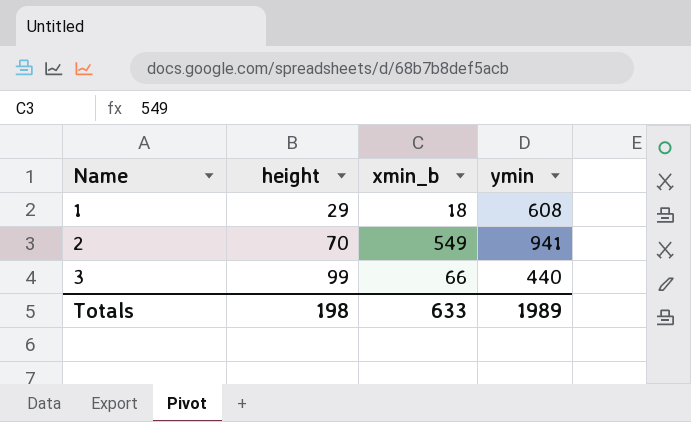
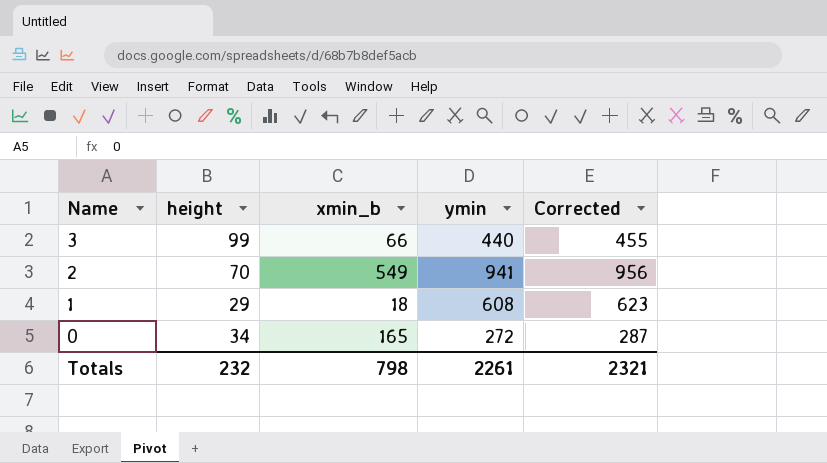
row order: Name ascending -> Name descending
column Corrected | formula: none -> [ymin] + 15
row 0: none -> 34 | 165 | 272 | 287
Totals | height: 198 -> 232
Totals | xmin_b: 633 -> 798
Totals | ymin: 1989 -> 2261

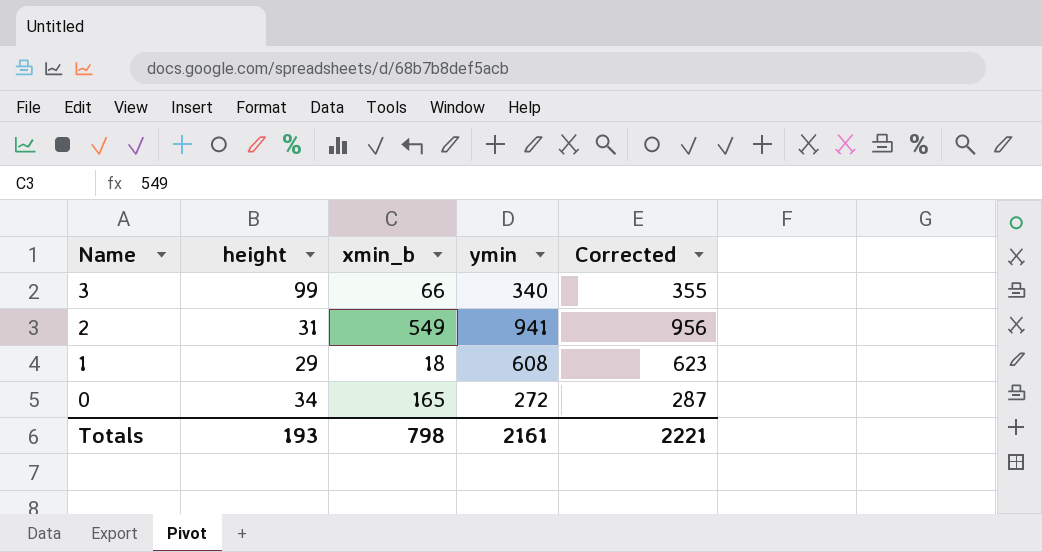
3 | ymin: 440 -> 340
3 | Corrected: 455 -> 355
2 | height: 70 -> 31
Totals | height: 232 -> 193
Totals | ymin: 2261 -> 2161
Totals | Corrected: 2321 -> 2221

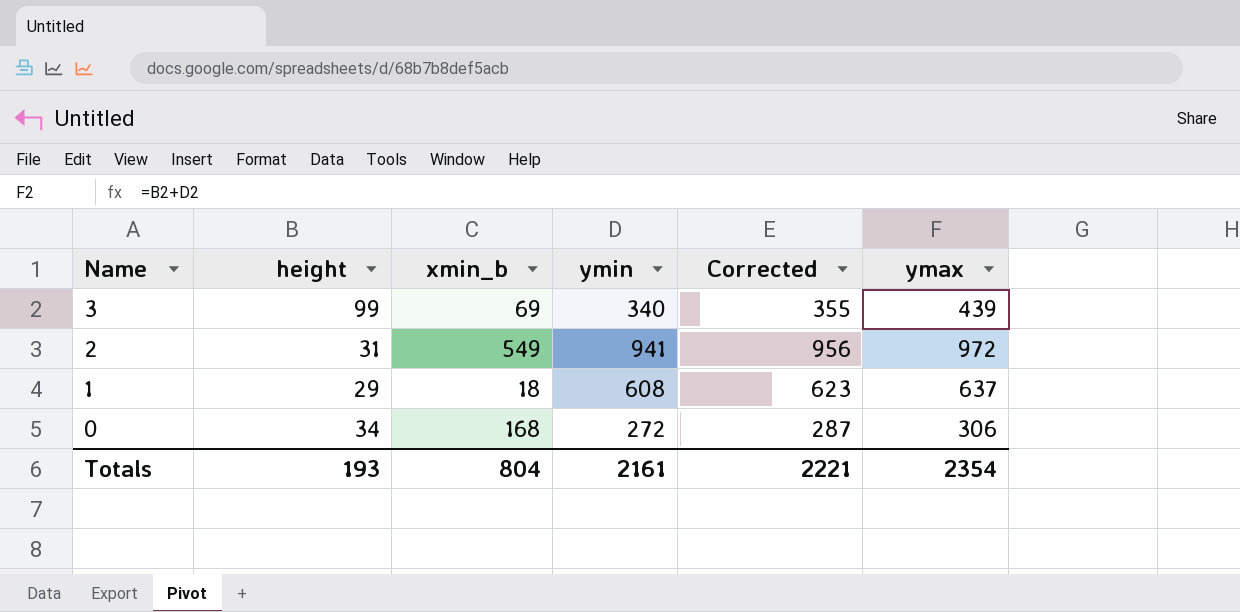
column ymax | formula: none -> [height] + [ymin]
3 | xmin_b: 66 -> 69
0 | xmin_b: 165 -> 168
Totals | xmin_b: 798 -> 804

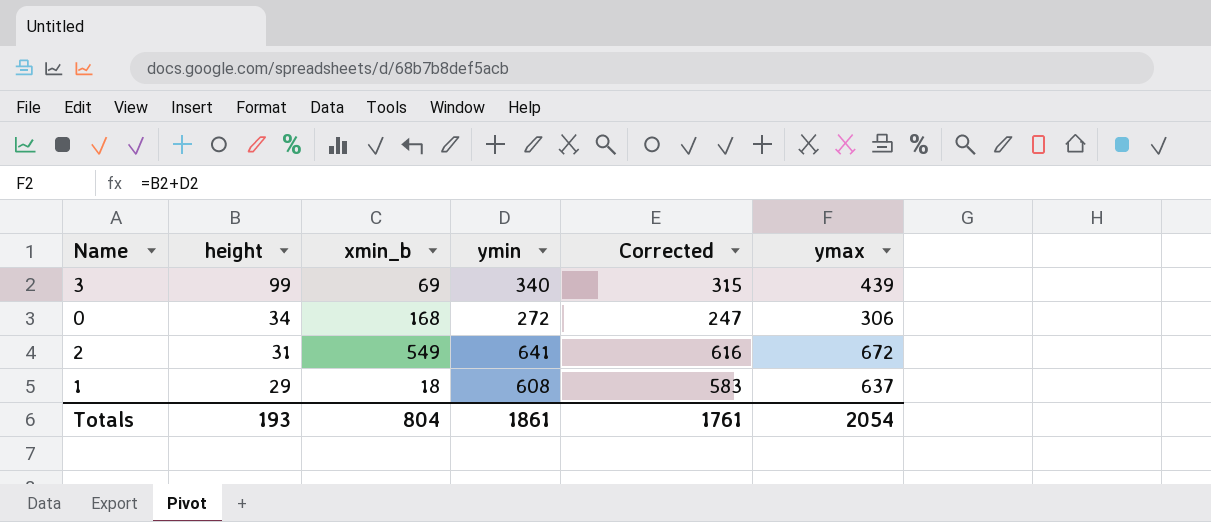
row order: Name descending -> height descending
column Corrected | formula: [ymin] + 15 -> [ymin] - 25
2 | ymin: 941 -> 641
2 | ymax: 972 -> 672
Totals | ymin: 2161 -> 1861
Totals | Corrected: 2221 -> 1761
Totals | ymax: 2354 -> 2054

